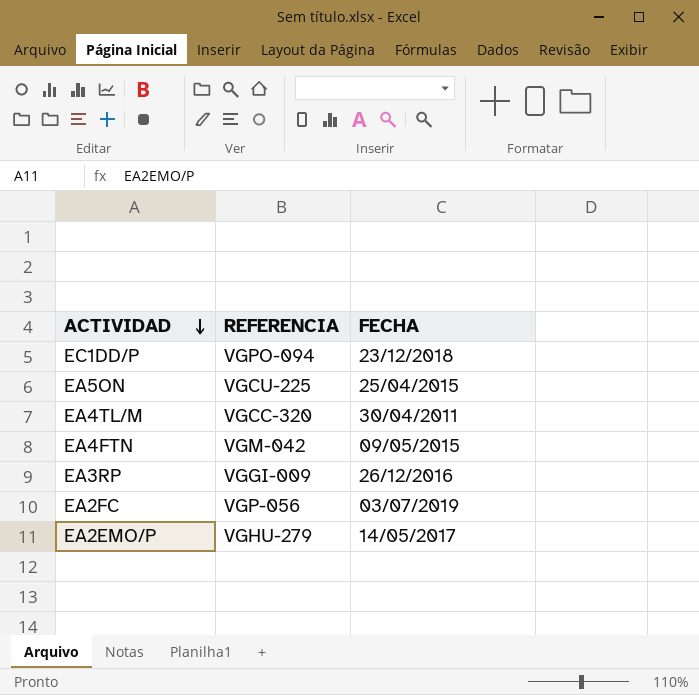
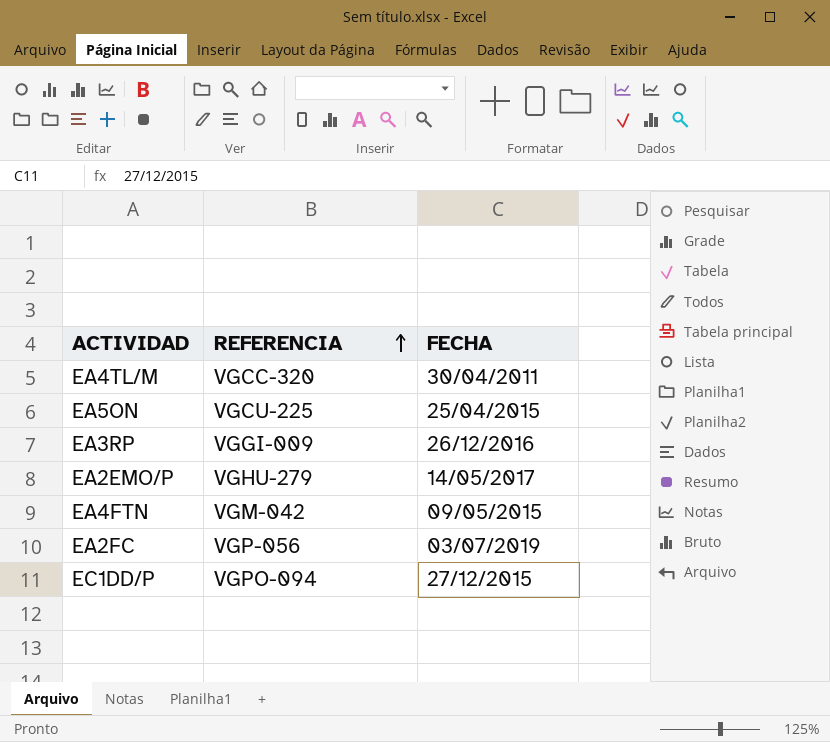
row order: ACTIVIDAD descending -> REFERENCIA ascending
EC1DD/P | FECHA: 23/12/2018 -> 27/12/2015

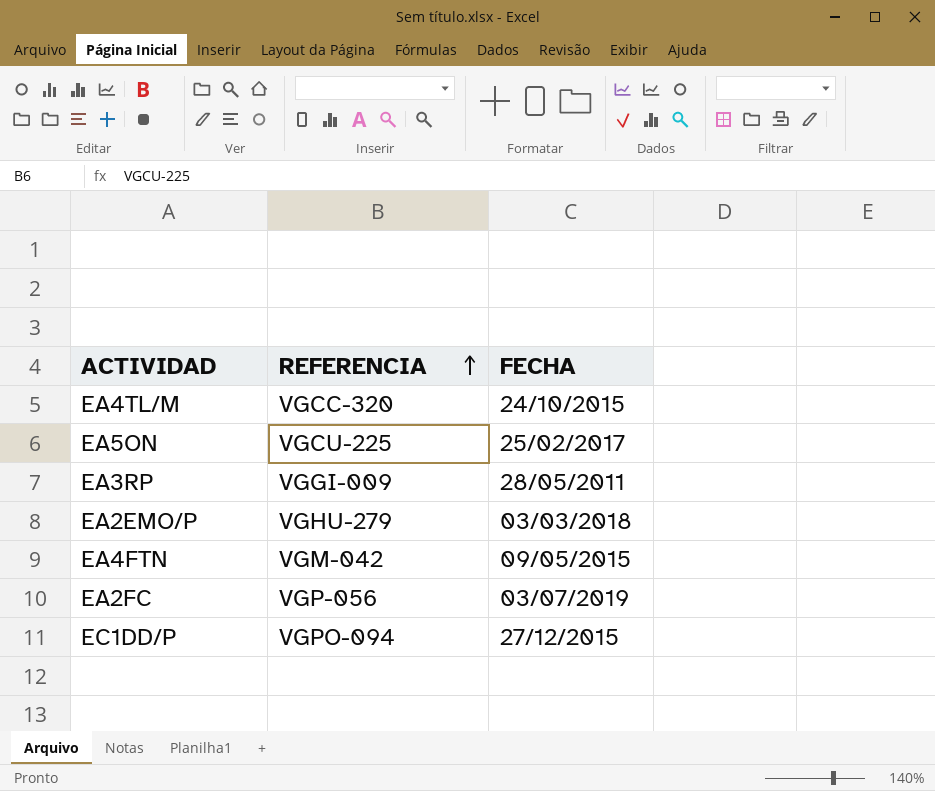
EA4TL/M | FECHA: 30/04/2011 -> 24/10/2015
EA5ON | FECHA: 25/04/2015 -> 25/02/2017
EA3RP | FECHA: 26/12/2016 -> 28/05/2011
EA2EMO/P | FECHA: 14/05/2017 -> 03/03/2018

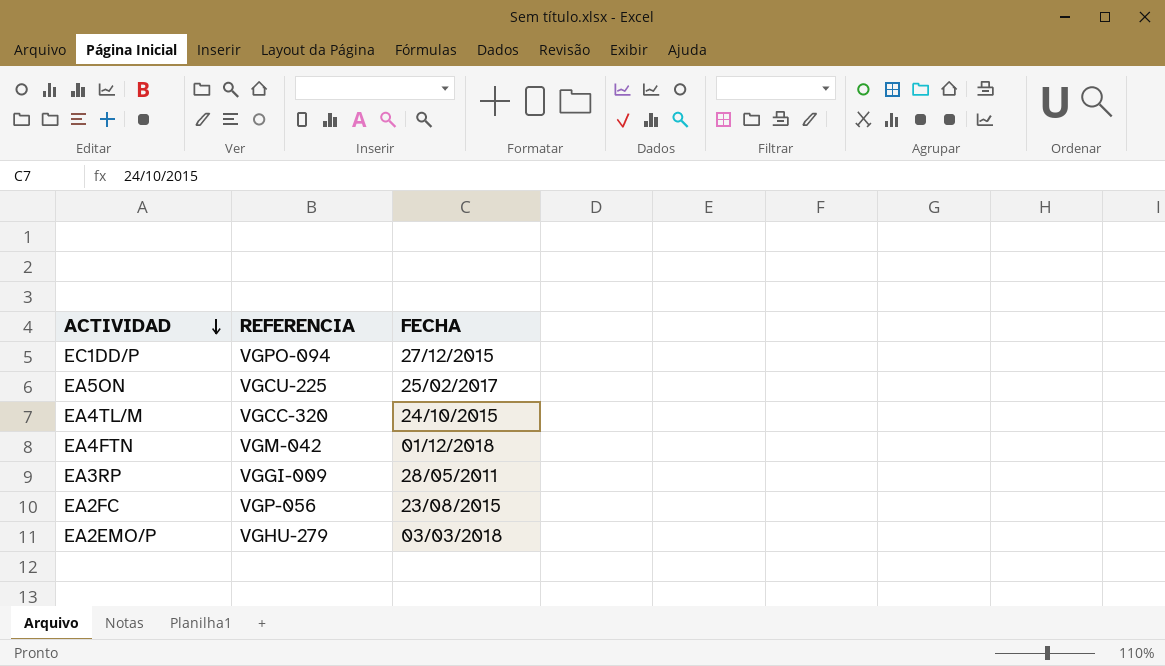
row order: REFERENCIA ascending -> ACTIVIDAD descending
EA4FTN | FECHA: 09/05/2015 -> 01/12/2018
EA2FC | FECHA: 03/07/2019 -> 23/08/2015

